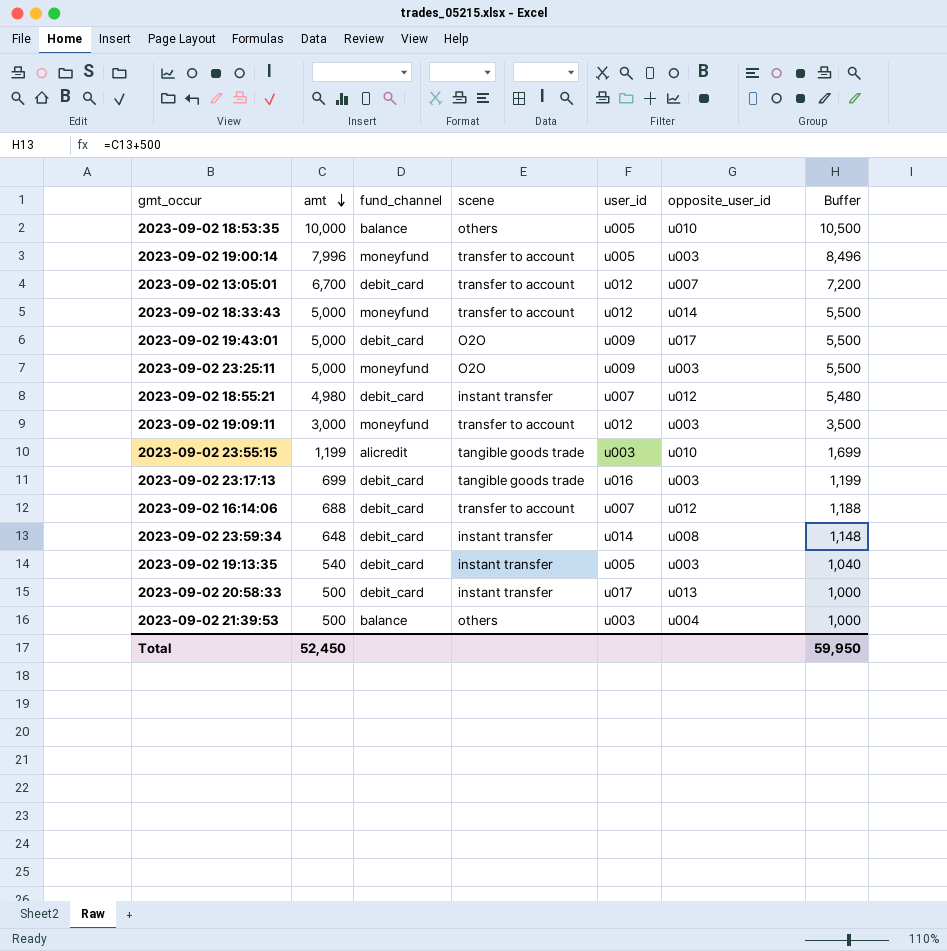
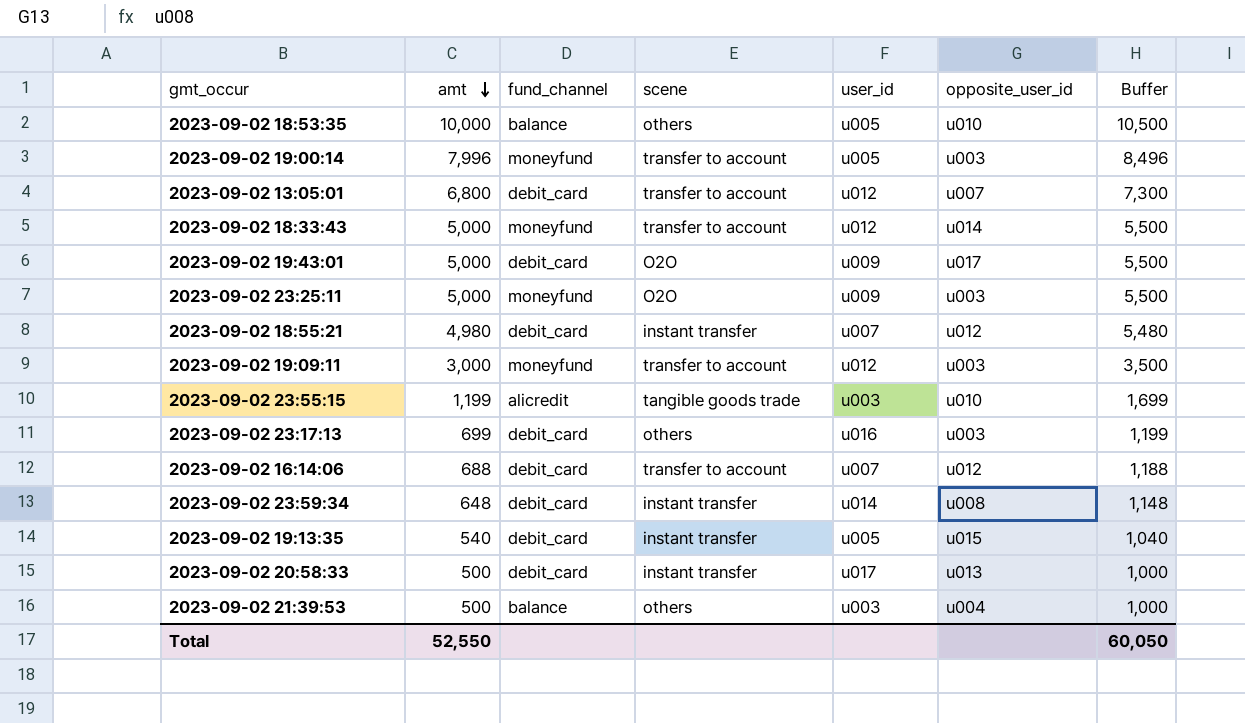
2023-09-02 13:05:01 | amt: 6,700 -> 6,800
2023-09-02 13:05:01 | Buffer: 7,200 -> 7,300
2023-09-02 23:17:13 | scene: tangible goods trade -> others
2023-09-02 19:13:35 | opposite_user_id: u003 -> u015
Total | amt: 52,450 -> 52,550
Total | Buffer: 59,950 -> 60,050

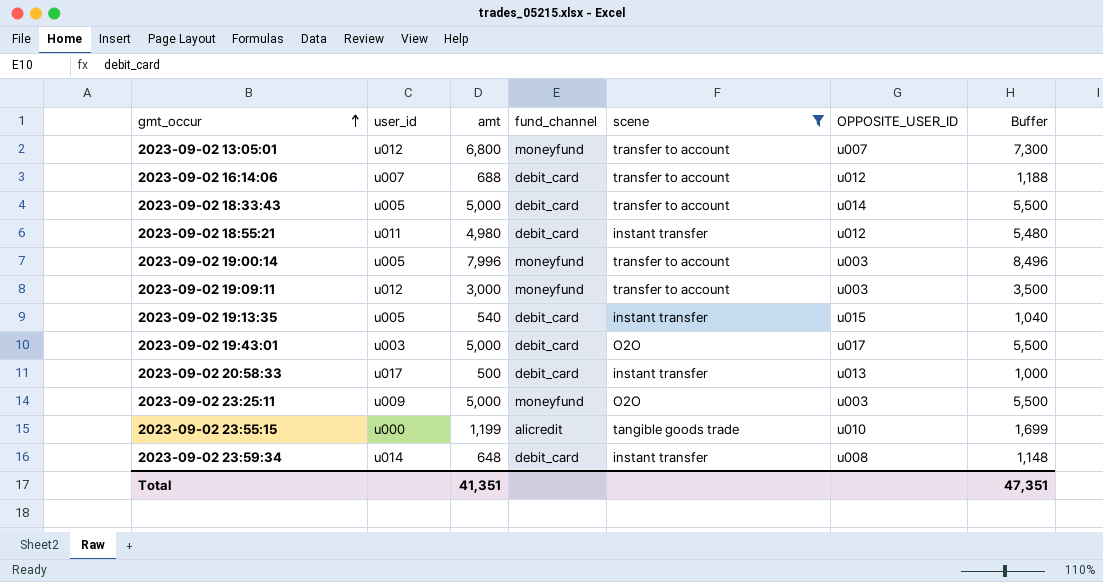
filter: none -> scene != others
row order: amt descending -> gmt_occur ascending
column user_id | position: 5 -> 2
column name: opposite_user_id -> OPPOSITE_USER_ID
2023-09-02 13:05:01 | fund_channel: debit_card -> moneyfund
2023-09-02 18:33:43 | user_id: u012 -> u005
2023-09-02 18:33:43 | fund_channel: moneyfund -> debit_card
2023-09-02 18:55:21 | user_id: u007 -> u011
2023-09-02 19:43:01 | user_id: u009 -> u003
2023-09-02 23:55:15 | user_id: u003 -> u000
Total | amt: 52,550 -> 41,351
Total | Buffer: 60,050 -> 47,351

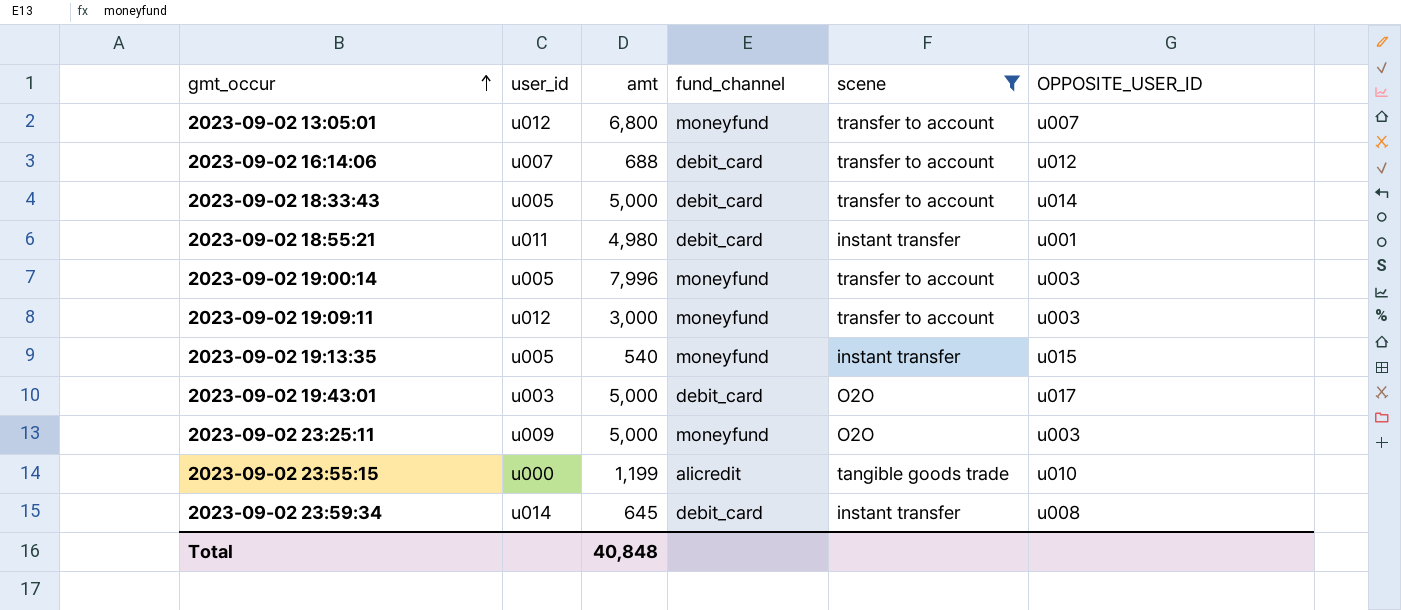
column Buffer | formula: [amt] + 500 -> none
row 2023-09-02 20:58:33: u017 | 500 | debit_card | instant transfer | u013 | 1,000 -> none
2023-09-02 18:55:21 | OPPOSITE_USER_ID: u012 -> u001
2023-09-02 19:13:35 | fund_channel: debit_card -> moneyfund
2023-09-02 23:59:34 | amt: 648 -> 645
Total | amt: 41,351 -> 40,848

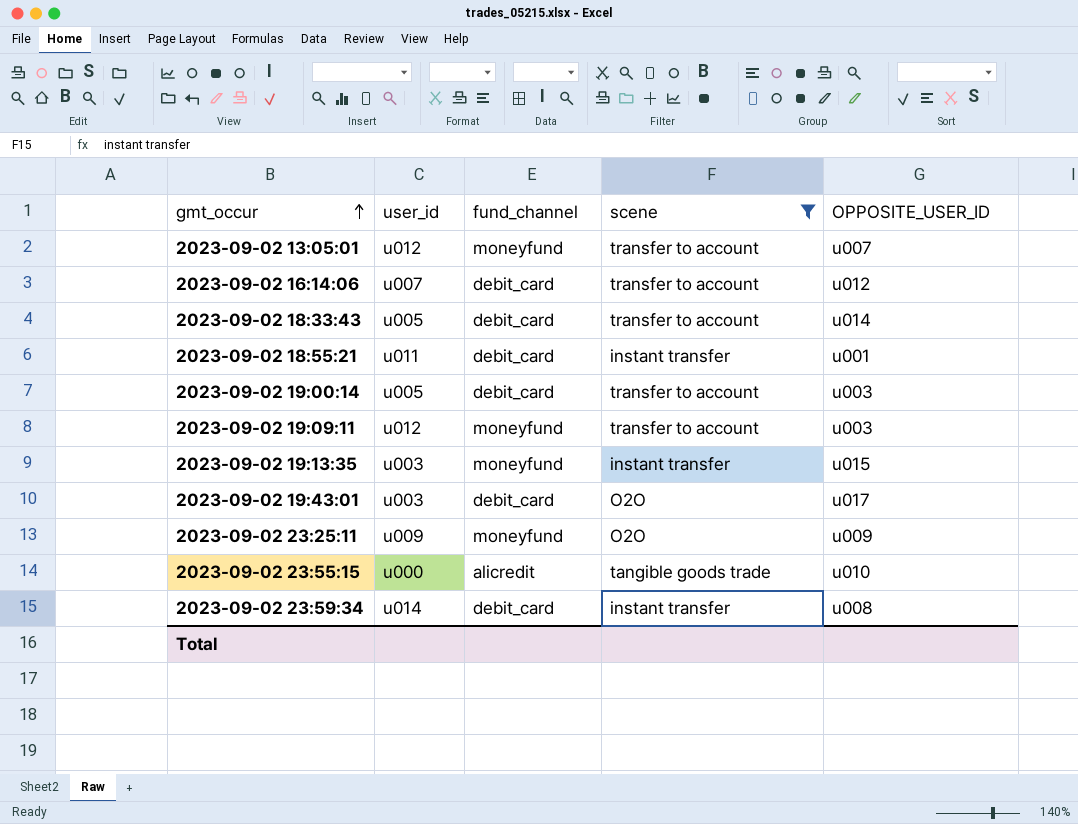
column amt | position: 3 -> none
2023-09-02 19:00:14 | fund_channel: moneyfund -> debit_card
2023-09-02 19:13:35 | user_id: u005 -> u003
2023-09-02 23:25:11 | OPPOSITE_USER_ID: u003 -> u009

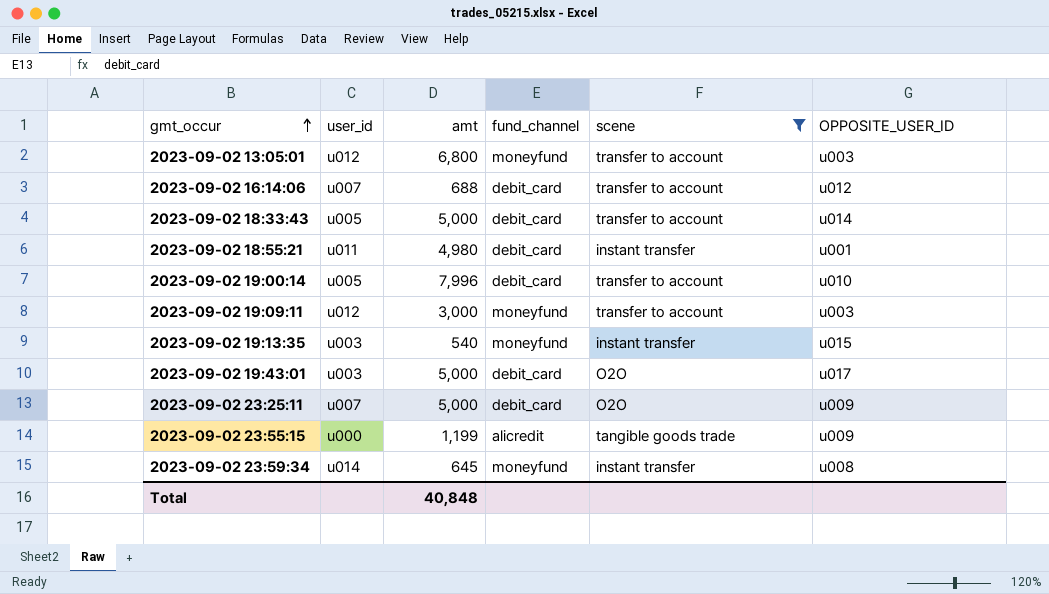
column amt | position: none -> 3
2023-09-02 13:05:01 | OPPOSITE_USER_ID: u007 -> u003
2023-09-02 19:00:14 | OPPOSITE_USER_ID: u003 -> u010
2023-09-02 23:25:11 | user_id: u009 -> u007
2023-09-02 23:25:11 | fund_channel: moneyfund -> debit_card
2023-09-02 23:55:15 | OPPOSITE_USER_ID: u010 -> u009
2023-09-02 23:59:34 | fund_channel: debit_card -> moneyfund

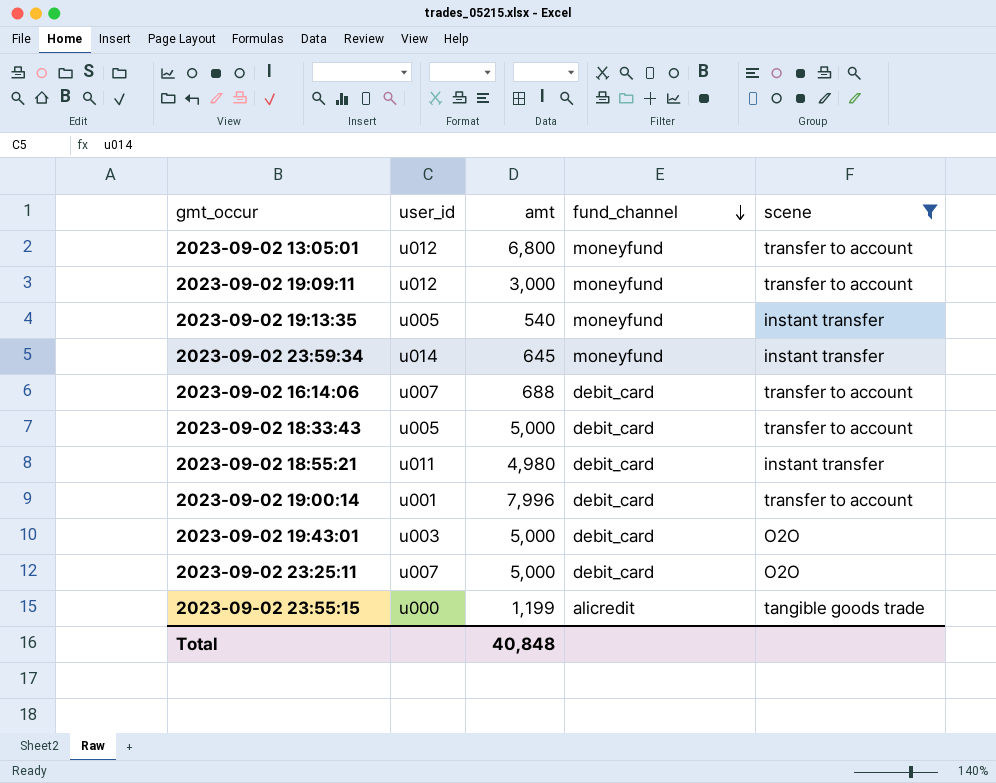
row order: gmt_occur ascending -> fund_channel descending
column OPPOSITE_USER_ID | position: 6 -> none
2023-09-02 19:13:35 | user_id: u003 -> u005
2023-09-02 19:00:14 | user_id: u005 -> u001

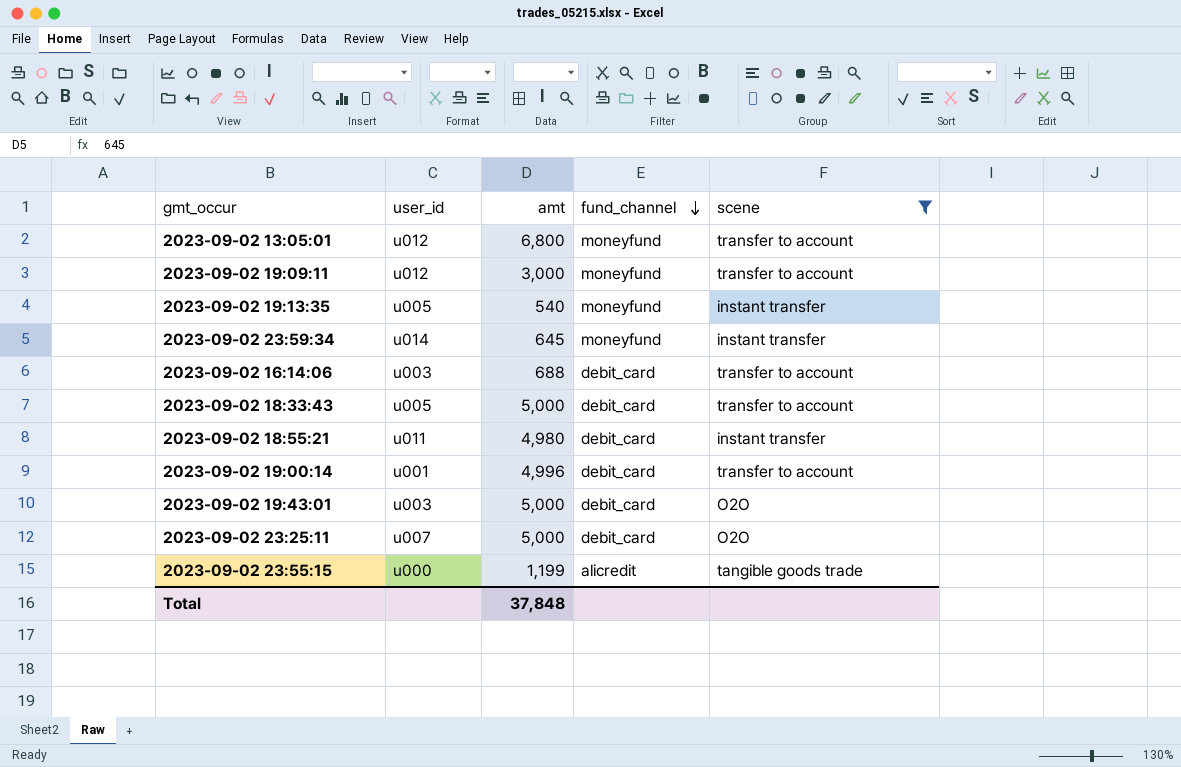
2023-09-02 16:14:06 | user_id: u007 -> u003
2023-09-02 19:00:14 | amt: 7,996 -> 4,996
Total | amt: 40,848 -> 37,848

